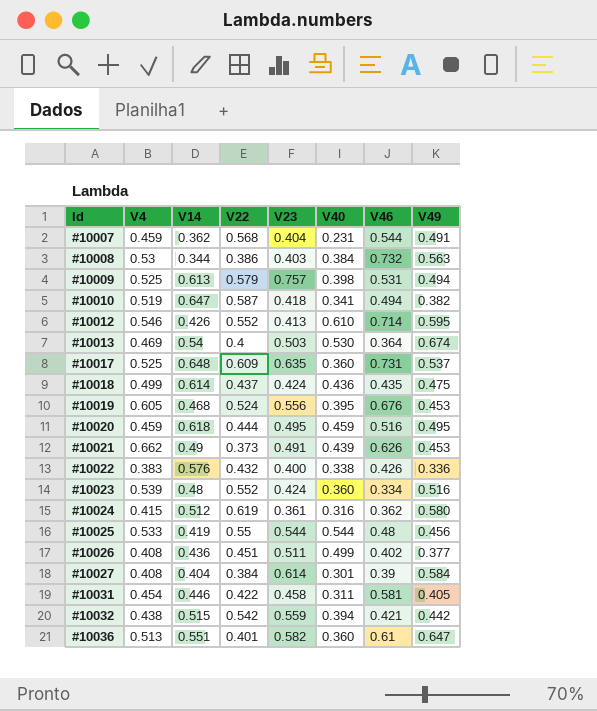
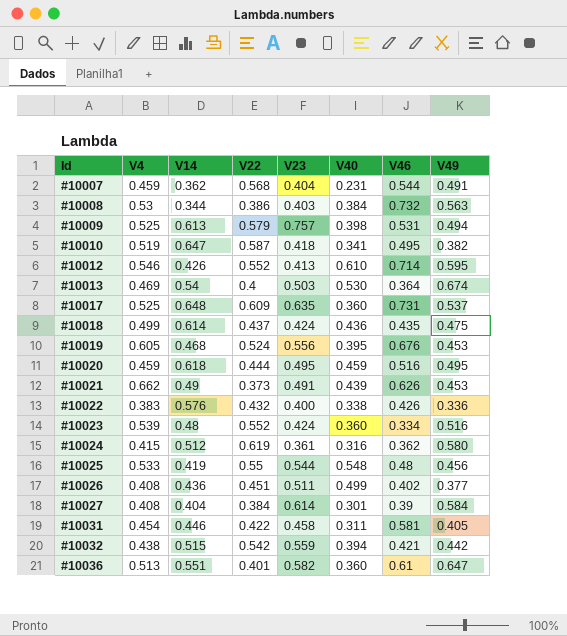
#10010 | V46: 0.494 -> 0.495
#10025 | V40: 0.544 -> 0.548

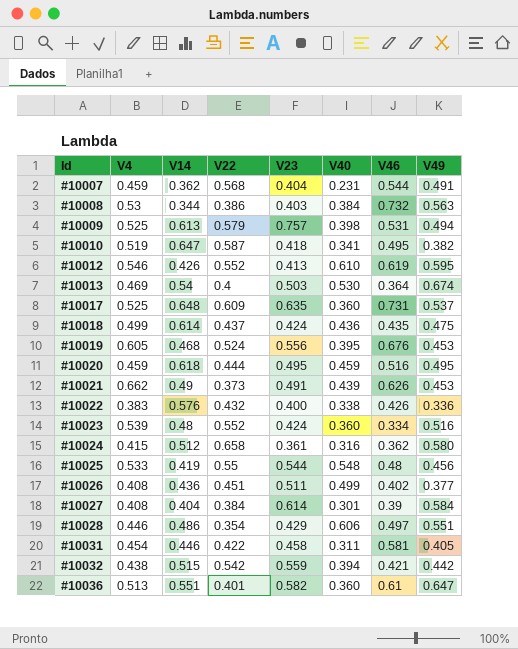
#10012 | V46: 0.714 -> 0.619
#10024 | V22: 0.619 -> 0.658
row #10028: none -> 0.446 | 0.486 | 0.354 | 0.429 | 0.606 | 0.497 | 0.551

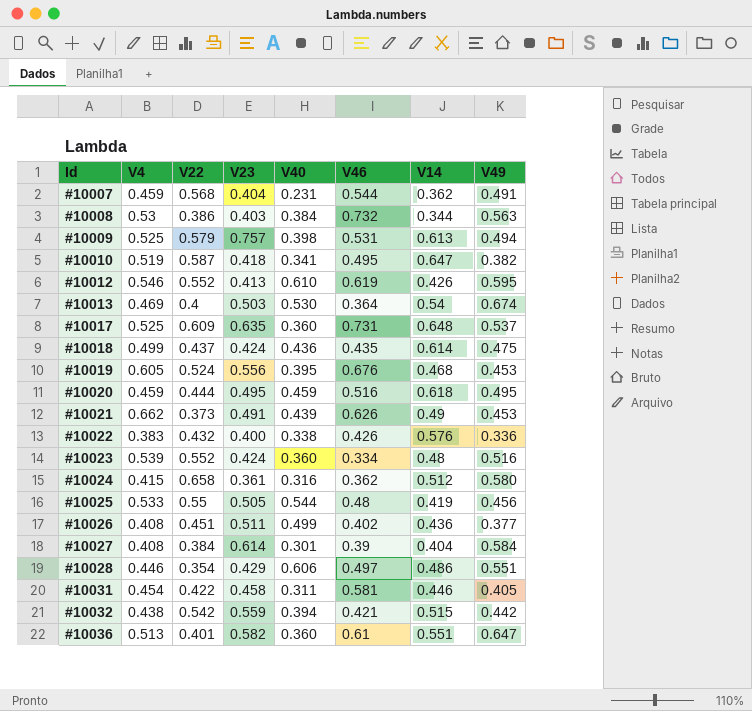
column V14 | position: 3 -> 7
#10025 | V23: 0.544 -> 0.505
#10025 | V40: 0.548 -> 0.544

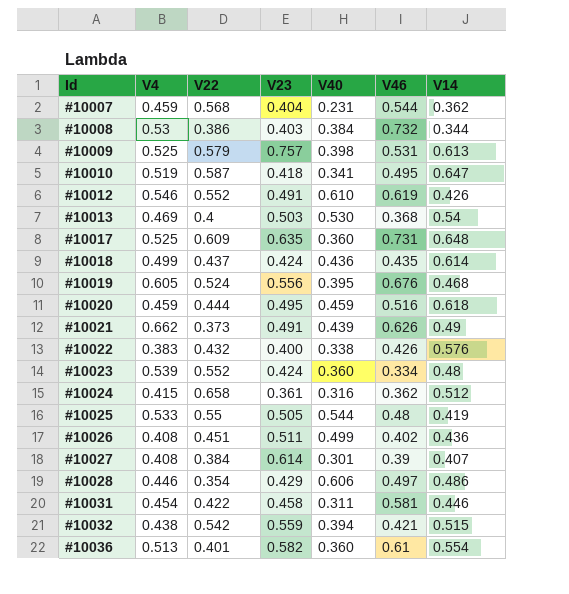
column V49 | position: 8 -> none
#10012 | V23: 0.413 -> 0.491
#10013 | V46: 0.364 -> 0.368
#10027 | V14: 0.404 -> 0.407
#10036 | V14: 0.551 -> 0.554

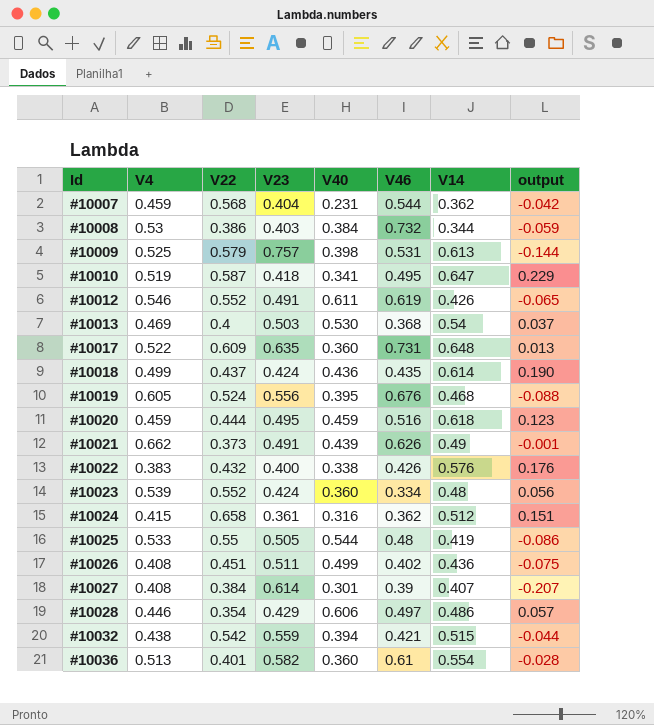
column output | formula: none -> [V14] - [V23]
row #10031: 0.454 | 0.422 | 0.458 | 0.311 | 0.581 | 0.446 -> none
#10012 | V40: 0.610 -> 0.611
#10017 | V4: 0.525 -> 0.522

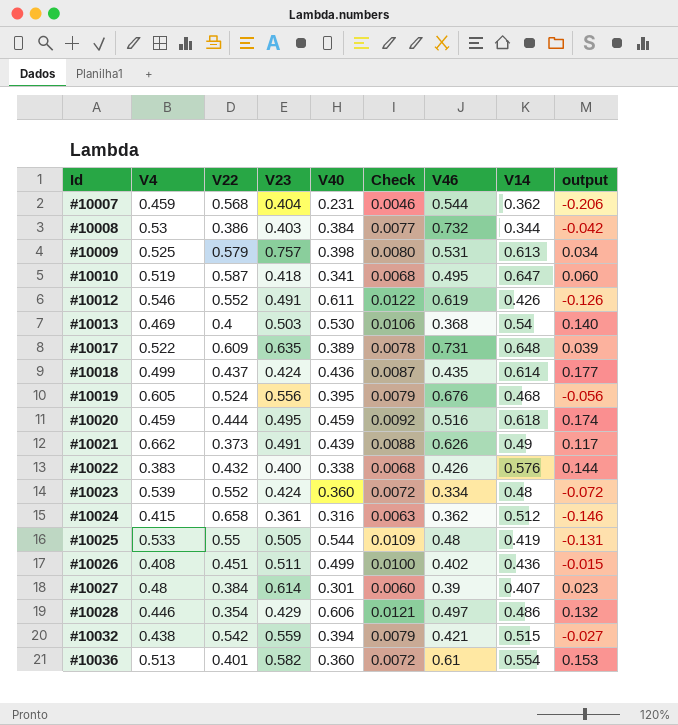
column Check | formula: none -> [V40] * 0.02
column output | formula: [V14] - [V23] -> [V14] - [V22]
#10017 | V40: 0.360 -> 0.389
#10027 | V4: 0.408 -> 0.48

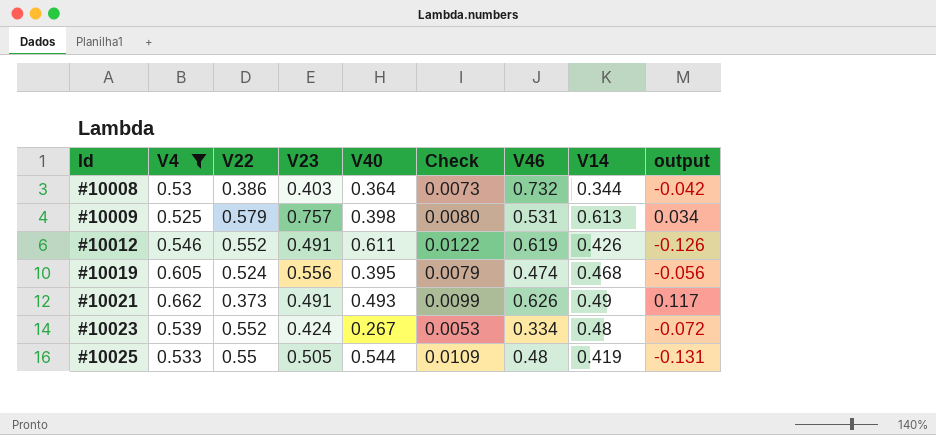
filter: none -> V4 >= 0.525
#10008 | V40: 0.384 -> 0.364
#10008 | Check: 0.0077 -> 0.0073
#10019 | V46: 0.676 -> 0.474
#10021 | V40: 0.439 -> 0.493
#10021 | Check: 0.0088 -> 0.0099
#10023 | V40: 0.360 -> 0.267
#10023 | Check: 0.0072 -> 0.0053

